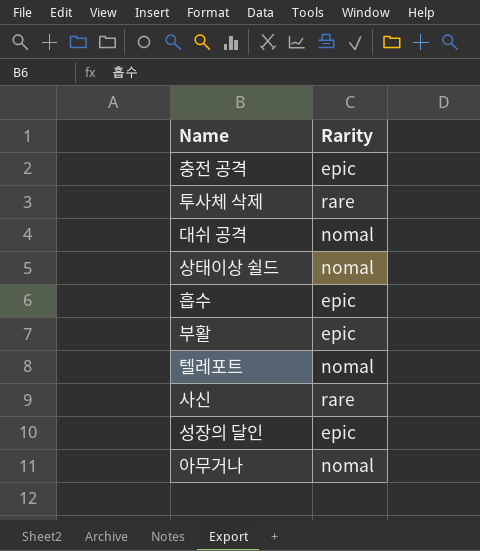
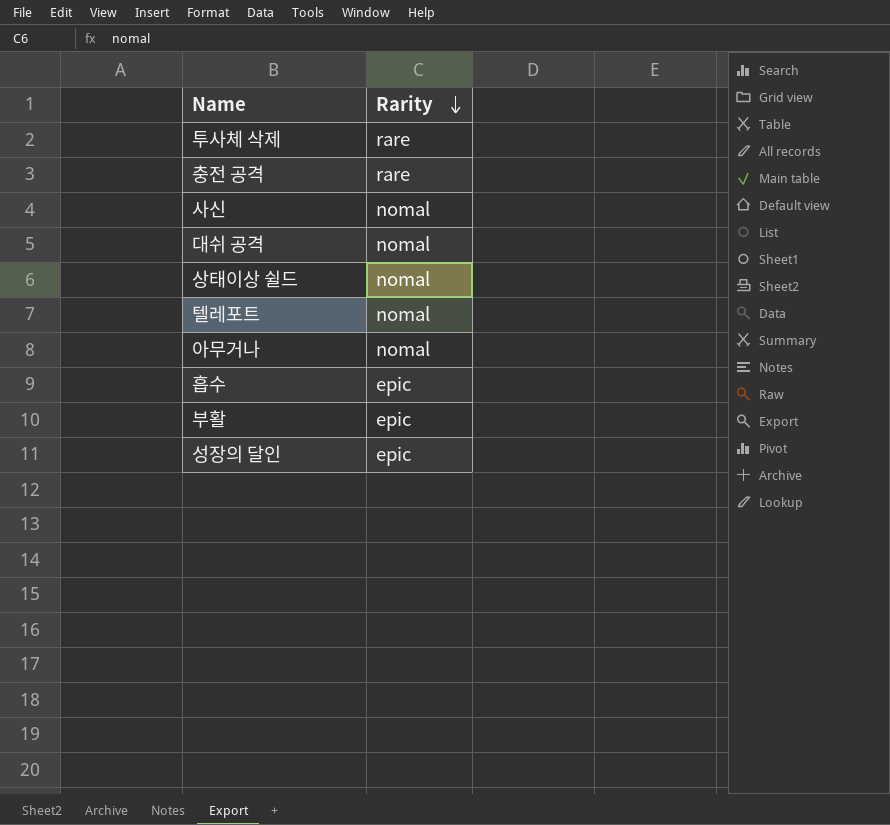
row order: none -> Rarity descending
충전 공격 | Rarity: epic -> rare
사신 | Rarity: rare -> nomal

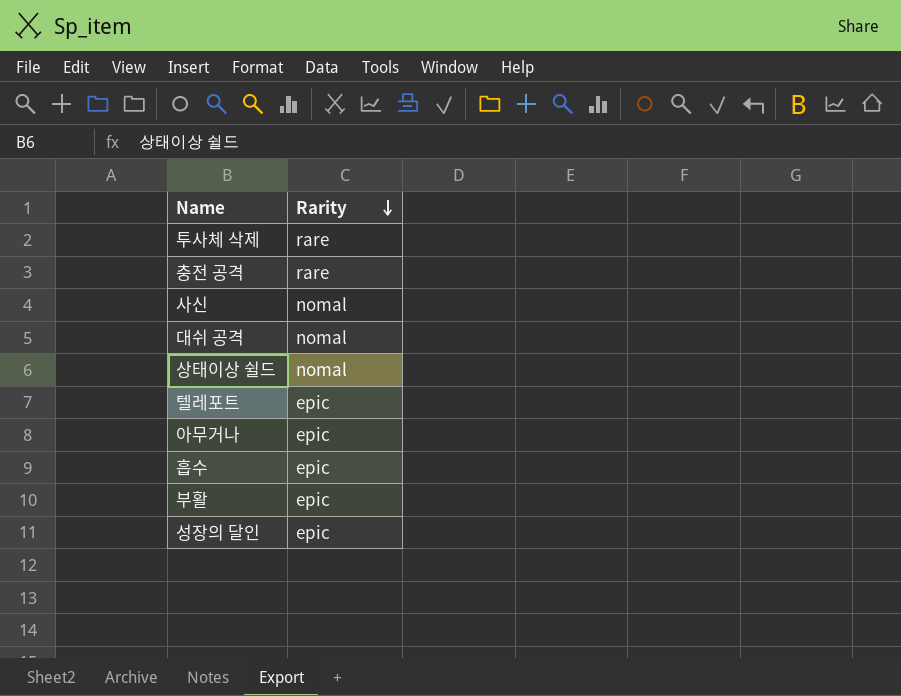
텔레포트 | Rarity: nomal -> epic
아무거나 | Rarity: nomal -> epic

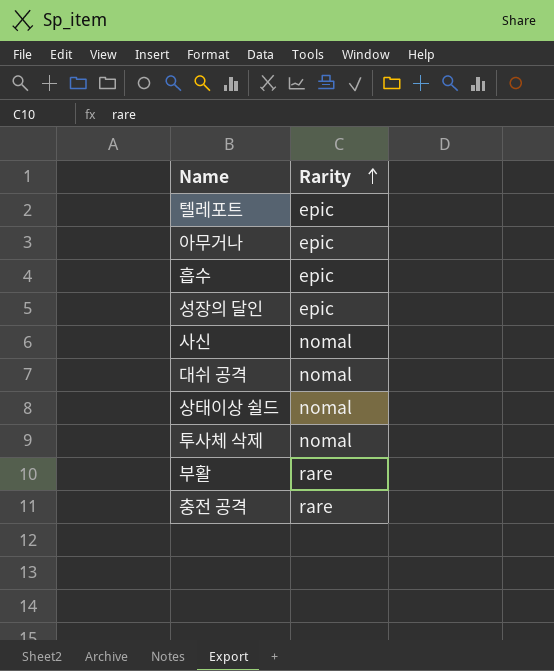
row order: Rarity descending -> Rarity ascending
투사체 삭제 | Rarity: rare -> nomal
부활 | Rarity: epic -> rare

